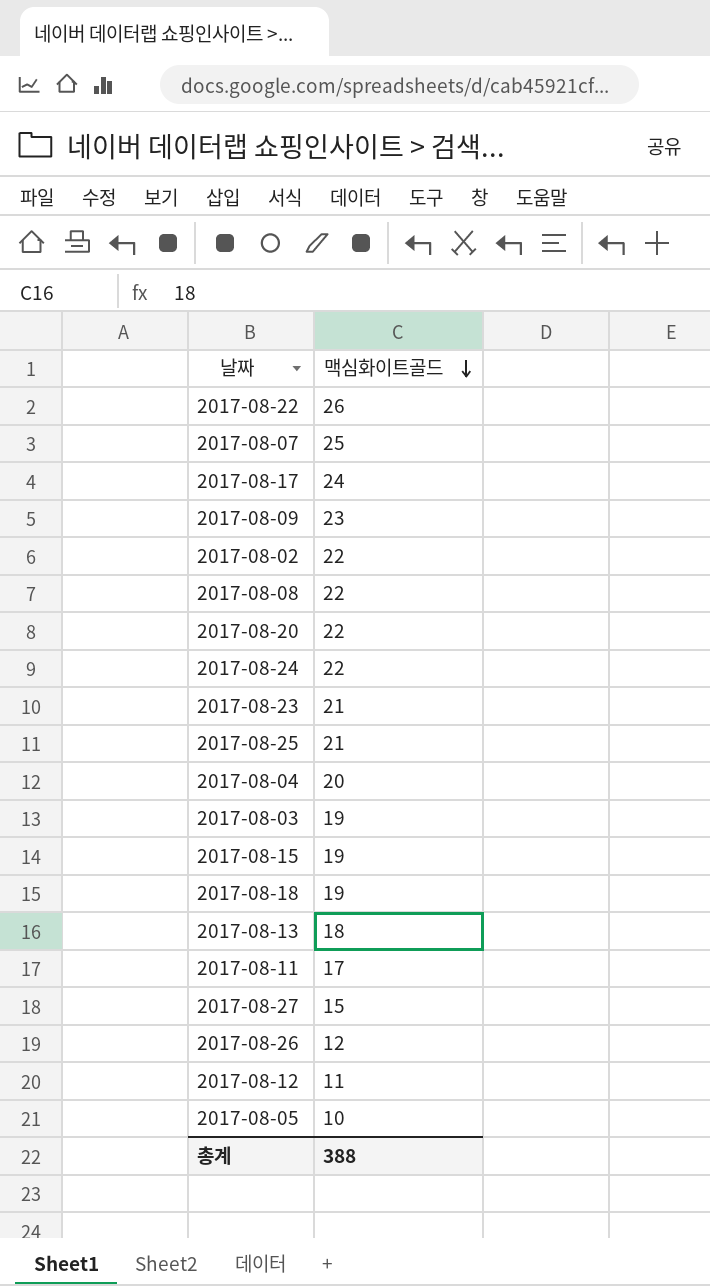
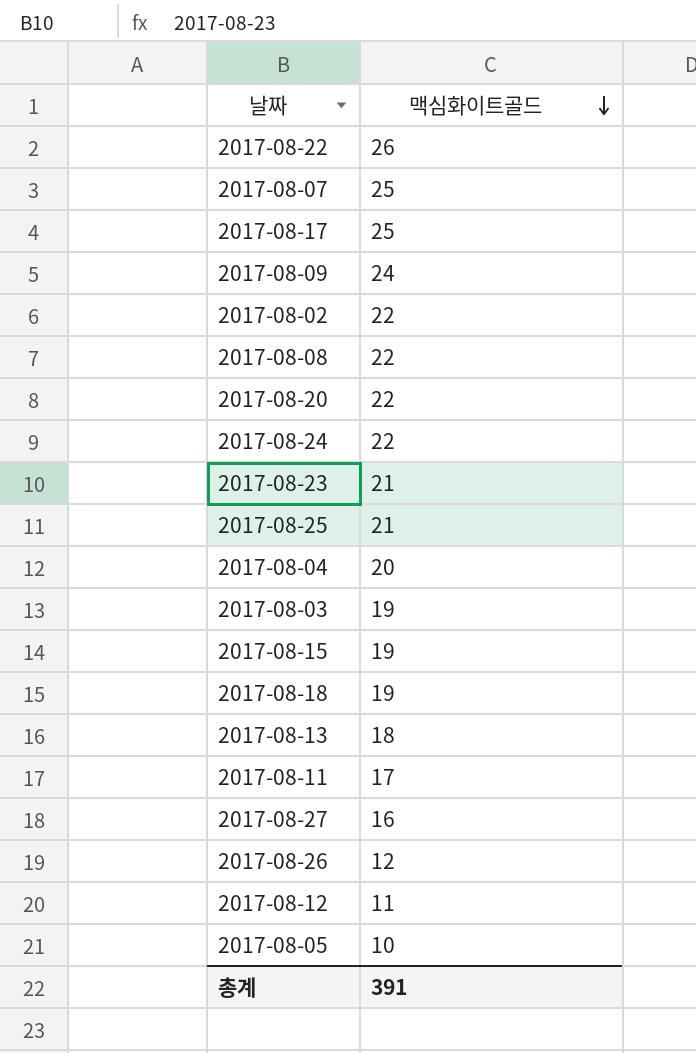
2017-08-17 | 맥심화이트골드: 24 -> 25
2017-08-09 | 맥심화이트골드: 23 -> 24
2017-08-27 | 맥심화이트골드: 15 -> 16
총계 | 맥심화이트골드: 388 -> 391

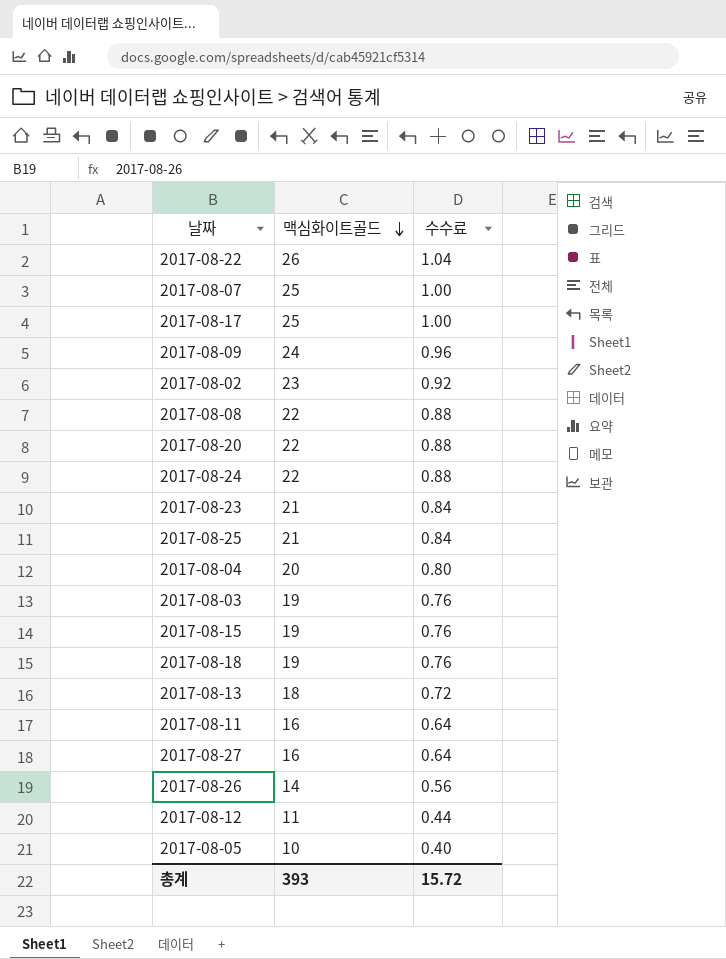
column 수수료 | formula: none -> [맥심화이트골드] * 0.04
2017-08-02 | 맥심화이트골드: 22 -> 23
2017-08-11 | 맥심화이트골드: 17 -> 16
2017-08-26 | 맥심화이트골드: 12 -> 14
총계 | 맥심화이트골드: 391 -> 393

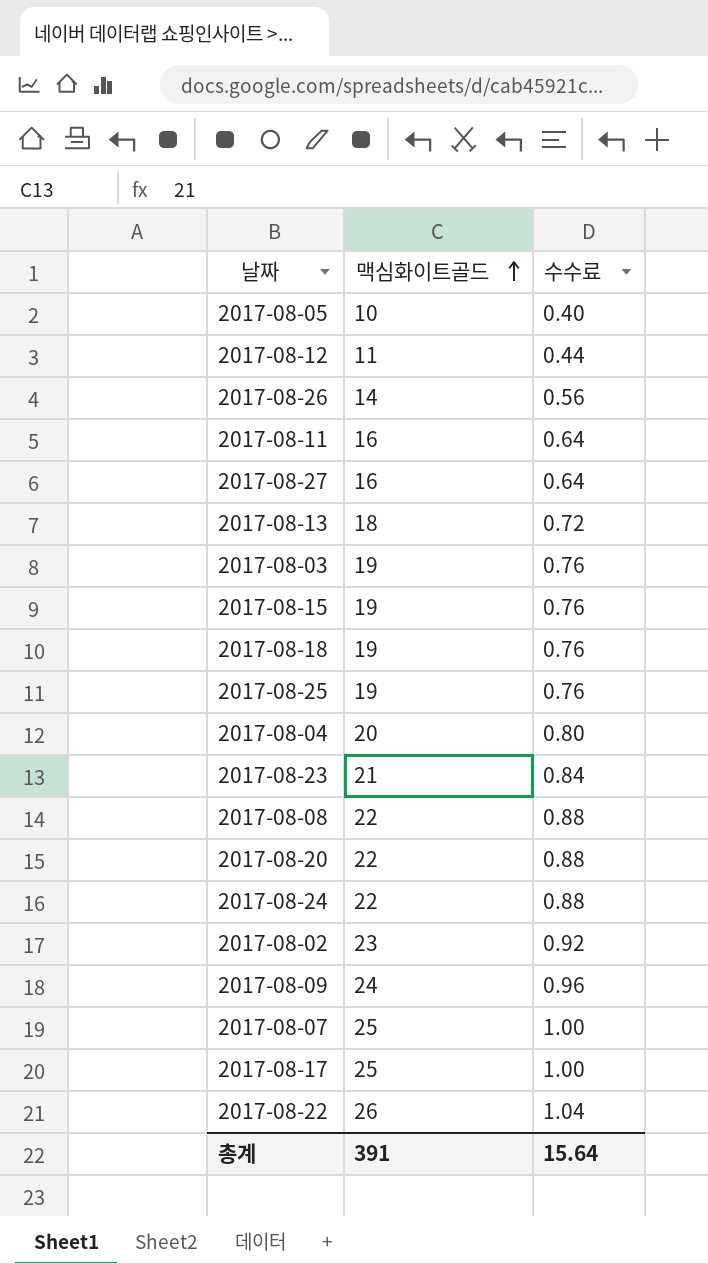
row order: 맥심화이트골드 descending -> 맥심화이트골드 ascending
2017-08-25 | 맥심화이트골드: 21 -> 19
2017-08-25 | 수수료: 0.84 -> 0.76
총계 | 맥심화이트골드: 393 -> 391
총계 | 수수료: 15.72 -> 15.64

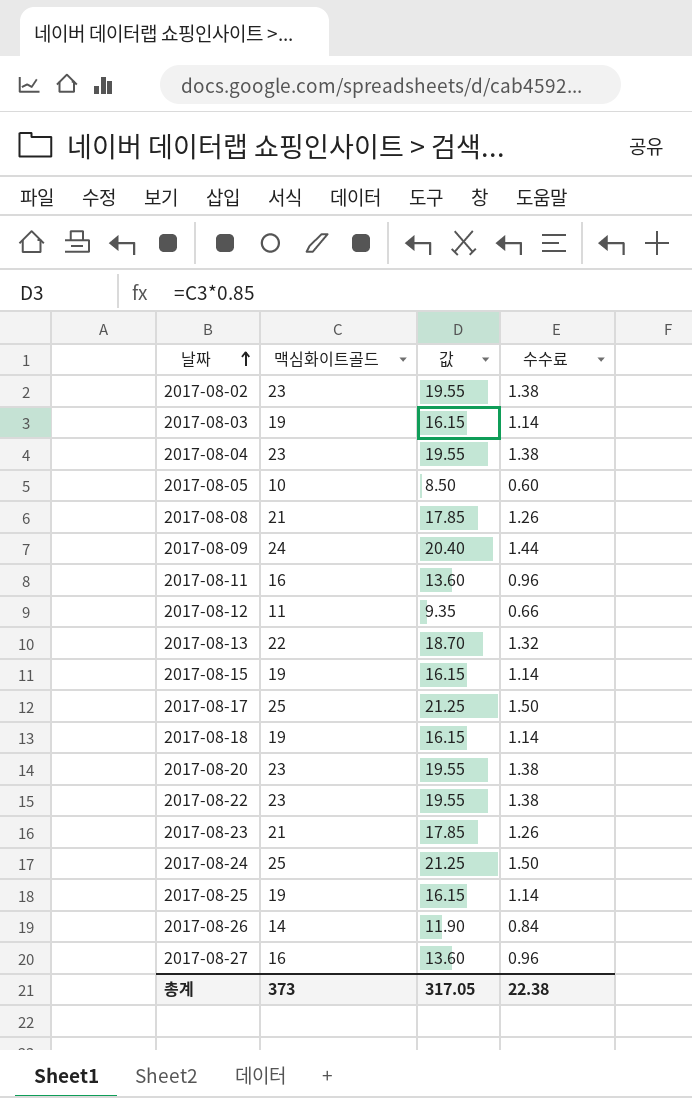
row order: 맥심화이트골드 ascending -> 날짜 ascending
column 값 | formula: none -> [맥심화이트골드] * 0.85
column 수수료 | formula: [맥심화이트골드] * 0.04 -> [맥심화이트골드] * 0.06
row 2017-08-07: 25 | 1.00 -> none
2017-08-04 | 맥심화이트골드: 20 -> 23
2017-08-08 | 맥심화이트골드: 22 -> 21
2017-08-13 | 맥심화이트골드: 18 -> 22
2017-08-20 | 맥심화이트골드: 22 -> 23
2017-08-22 | 맥심화이트골드: 26 -> 23
2017-08-24 | 맥심화이트골드: 22 -> 25
총계 | 맥심화이트골드: 391 -> 373
총계 | 수수료: 15.64 -> 22.38

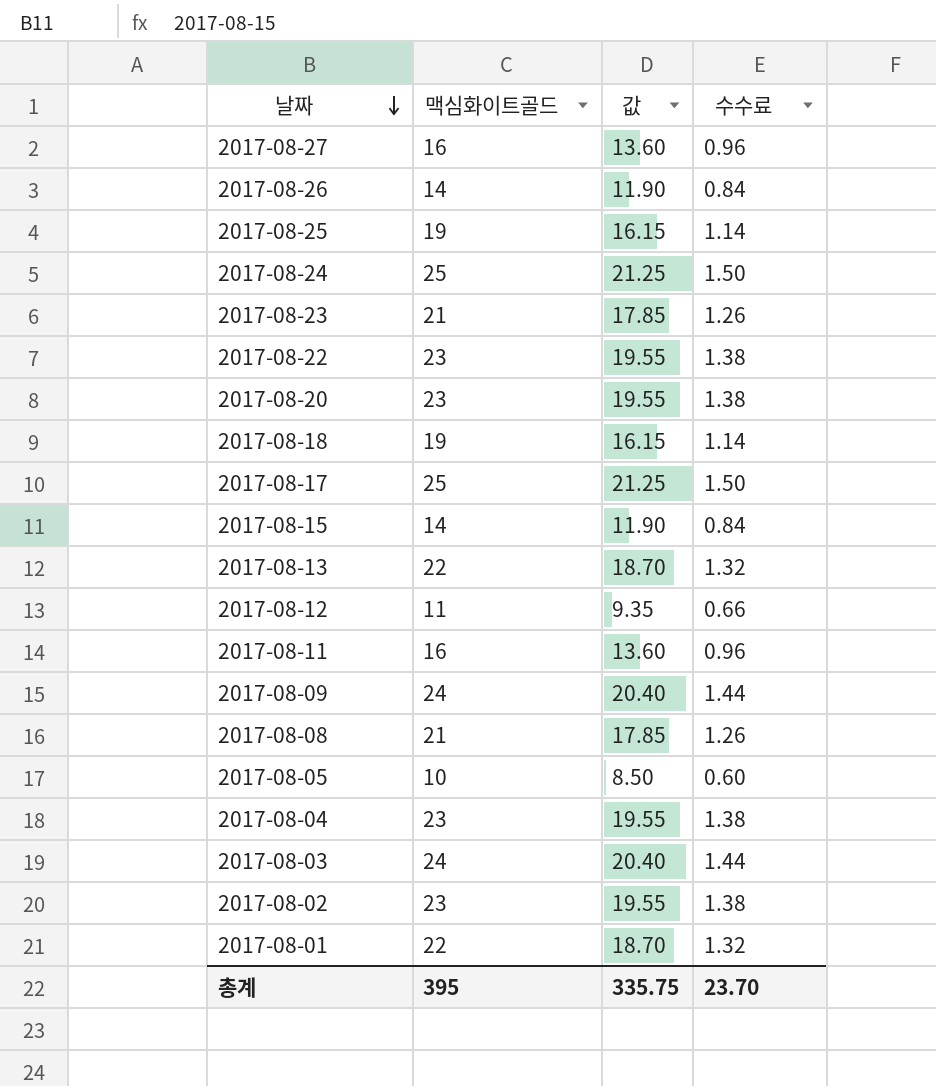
row order: 날짜 ascending -> 날짜 descending
2017-08-15 | 맥심화이트골드: 19 -> 14
2017-08-15 | 값: 16.15 -> 11.90
2017-08-15 | 수수료: 1.14 -> 0.84
2017-08-03 | 맥심화이트골드: 19 -> 24
2017-08-03 | 값: 16.15 -> 20.40
2017-08-03 | 수수료: 1.14 -> 1.44
row 2017-08-01: none -> 22 | 18.70 | 1.32
총계 | 맥심화이트골드: 373 -> 395
총계 | 값: 317.05 -> 335.75
총계 | 수수료: 22.38 -> 23.70

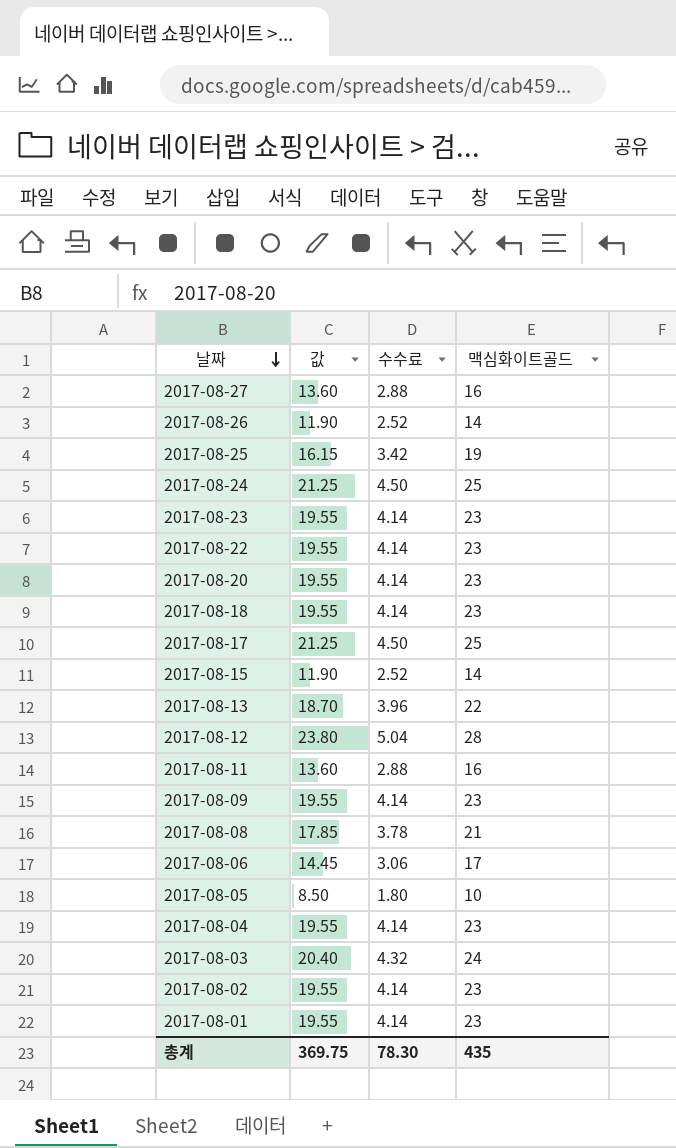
column 수수료 | formula: [맥심화이트골드] * 0.06 -> [맥심화이트골드] * 0.18
column 맥심화이트골드 | position: 2 -> 4
2017-08-23 | 값: 17.85 -> 19.55
2017-08-23 | 맥심화이트골드: 21 -> 23
2017-08-18 | 값: 16.15 -> 19.55
2017-08-18 | 맥심화이트골드: 19 -> 23
2017-08-12 | 값: 9.35 -> 23.80
2017-08-12 | 맥심화이트골드: 11 -> 28
2017-08-09 | 값: 20.40 -> 19.55
2017-08-09 | 맥심화이트골드: 24 -> 23
row 2017-08-06: none -> 14.45 | 3.06 | 17
2017-08-01 | 값: 18.70 -> 19.55
2017-08-01 | 맥심화이트골드: 22 -> 23
총계 | 값: 335.75 -> 369.75
총계 | 수수료: 23.70 -> 78.30
총계 | 맥심화이트골드: 395 -> 435

